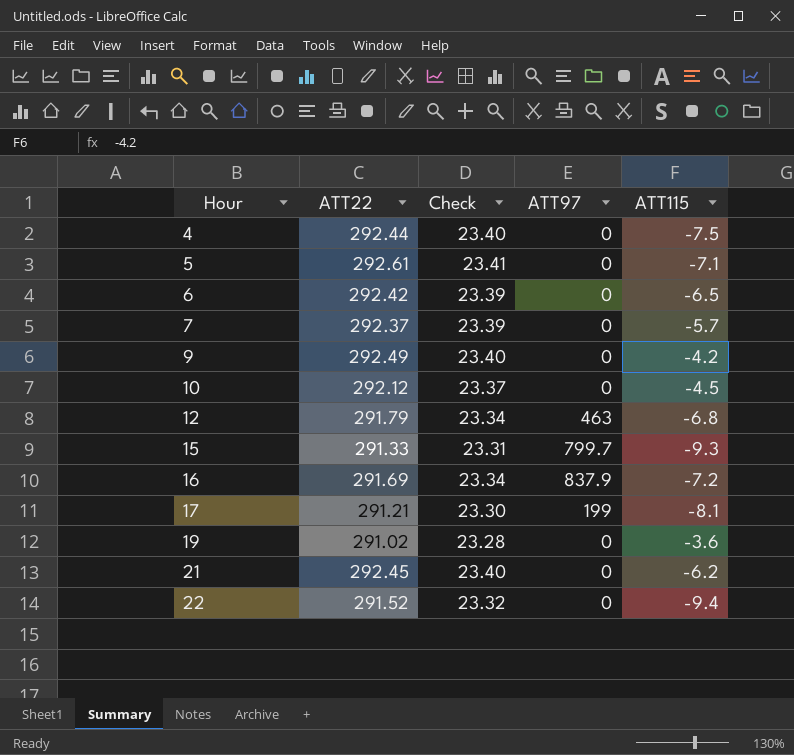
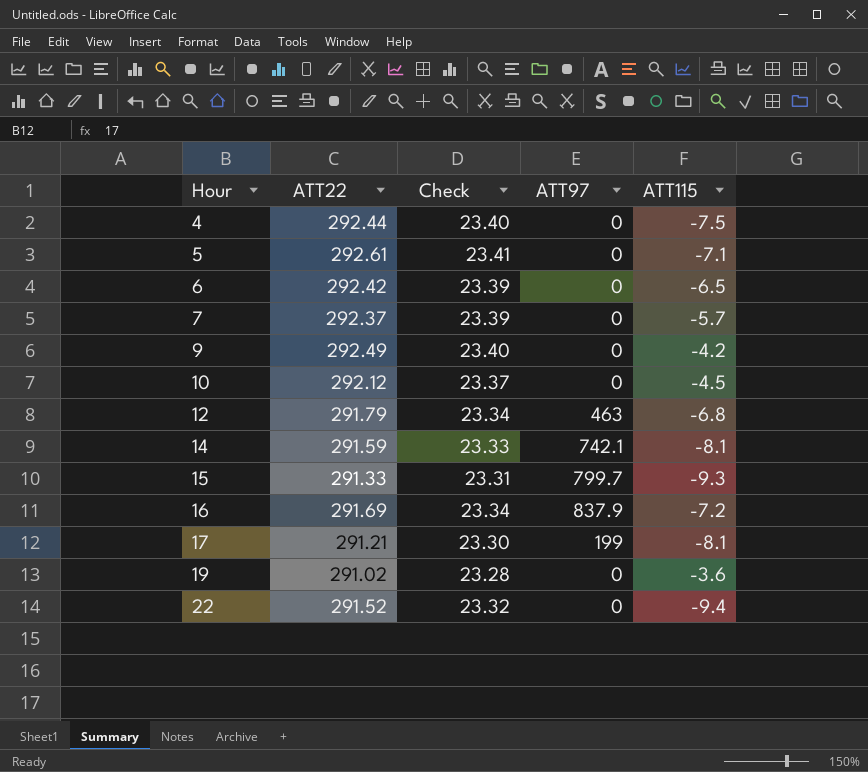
row 21: 292.45 | 23.40 | 0 | -6.2 -> none
row 14: none -> 291.59 | 23.33 | 742.1 | -8.1

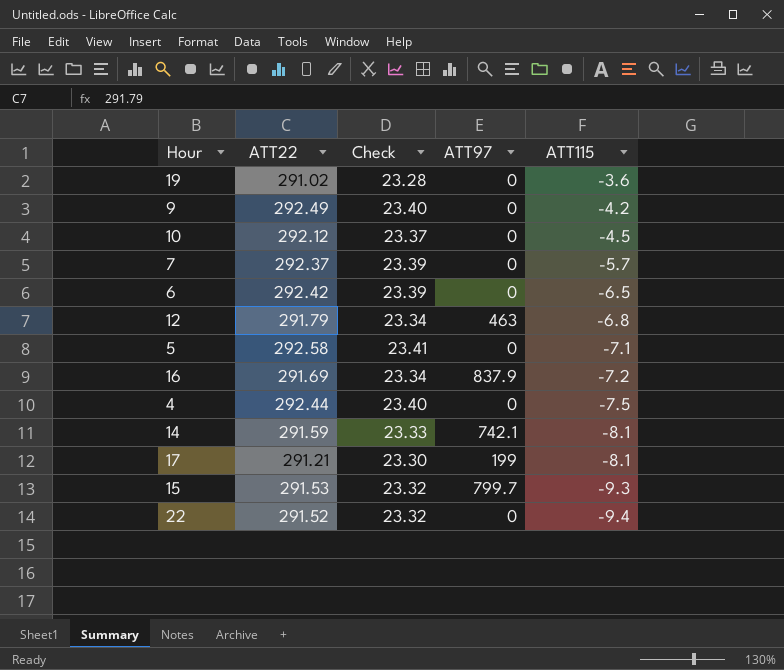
row order: Hour ascending -> ATT115 descending
5 | ATT22: 292.61 -> 292.58
15 | ATT22: 291.33 -> 291.53
15 | Check: 23.31 -> 23.32

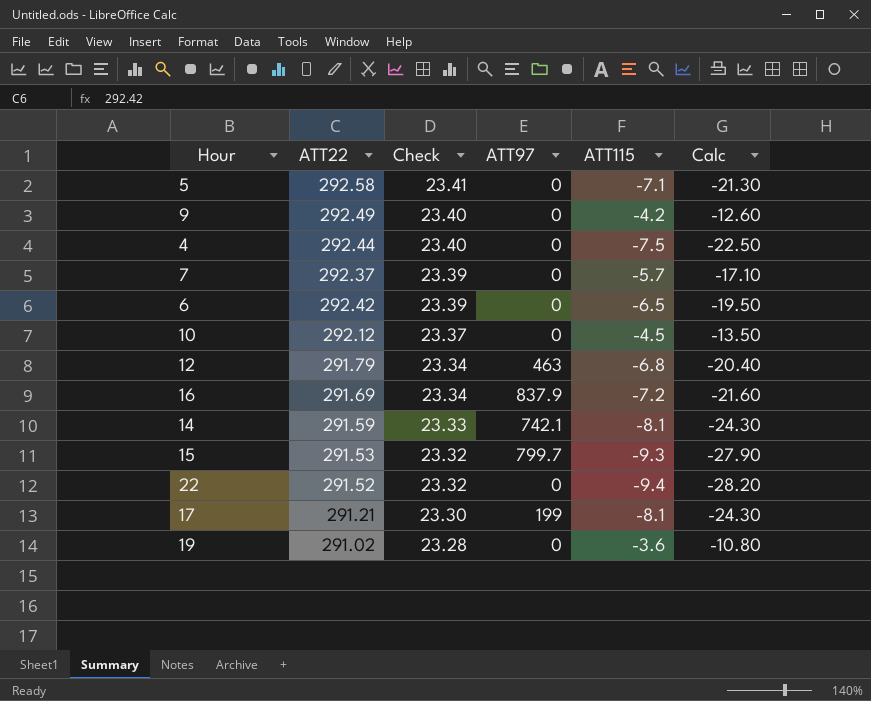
row order: ATT115 descending -> Check descending
column Calc | formula: none -> [ATT115] * 3

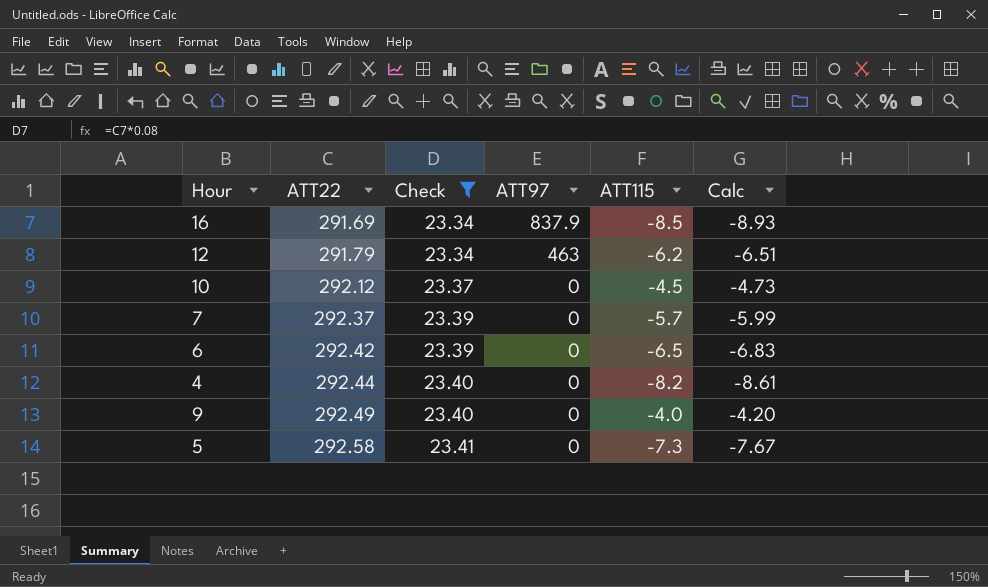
filter: none -> Check >= 23.34
row order: Check descending -> ATT22 ascending
column Calc | formula: [ATT115] * 3 -> [ATT115] * 1.05
16 | ATT115: -7.2 -> -8.5
12 | ATT115: -6.8 -> -6.2
4 | ATT115: -7.5 -> -8.2
9 | ATT115: -4.2 -> -4.0
5 | ATT115: -7.1 -> -7.3

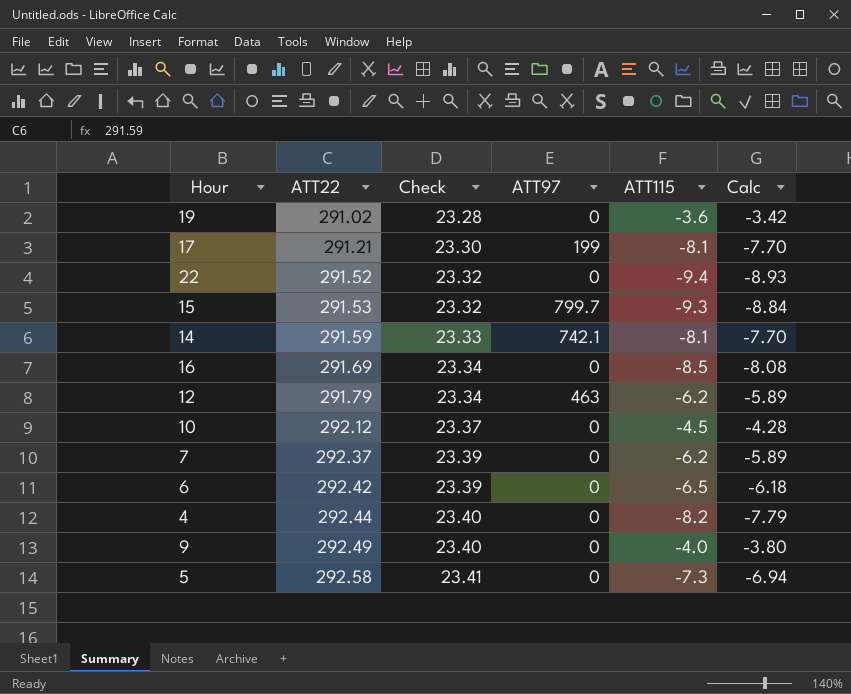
filter: Check >= 23.34 -> none
column Calc | formula: [ATT115] * 1.05 -> [ATT115] * 0.95
16 | ATT97: 837.9 -> 0
7 | ATT115: -5.7 -> -6.2

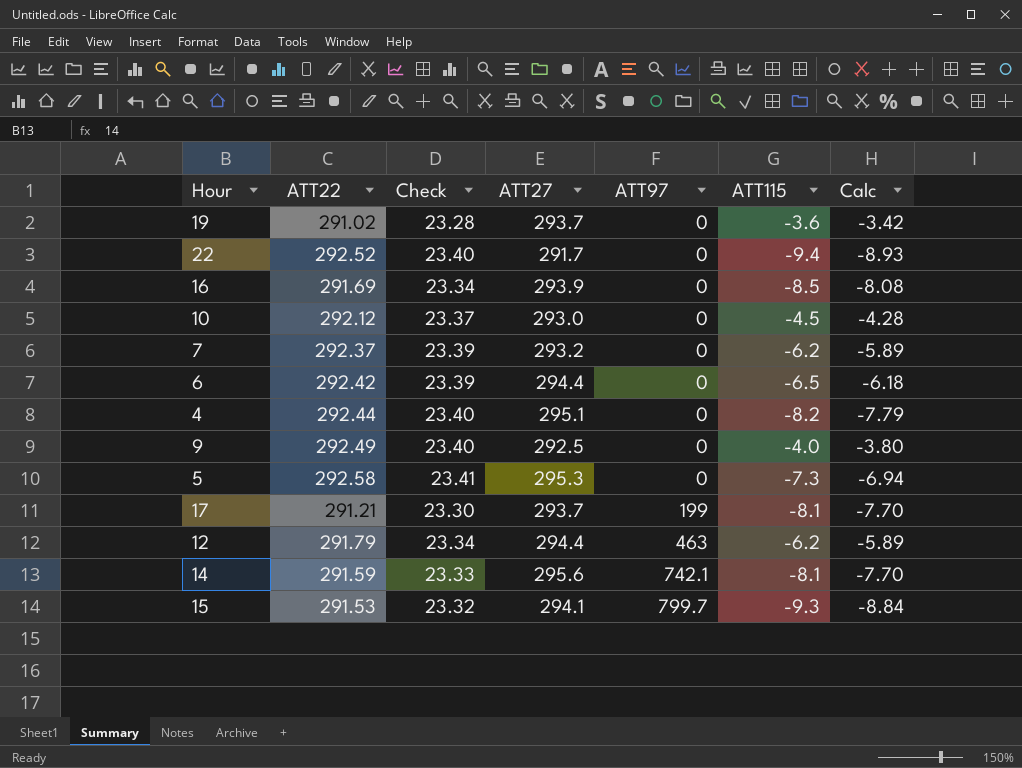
row order: ATT22 ascending -> ATT97 ascending
column ATT27 | position: none -> 4
22 | ATT22: 291.52 -> 292.52
22 | Check: 23.32 -> 23.40

